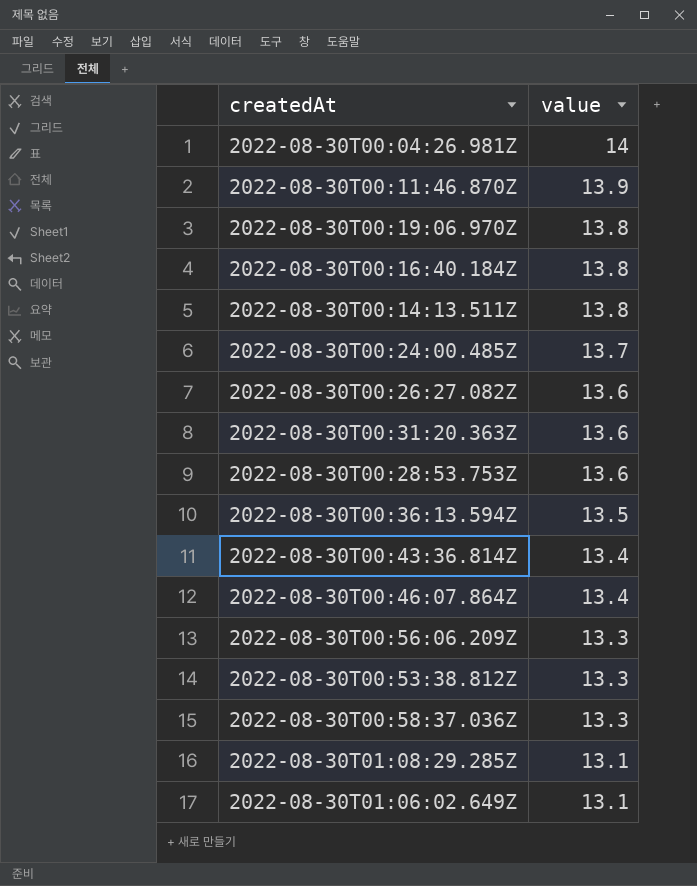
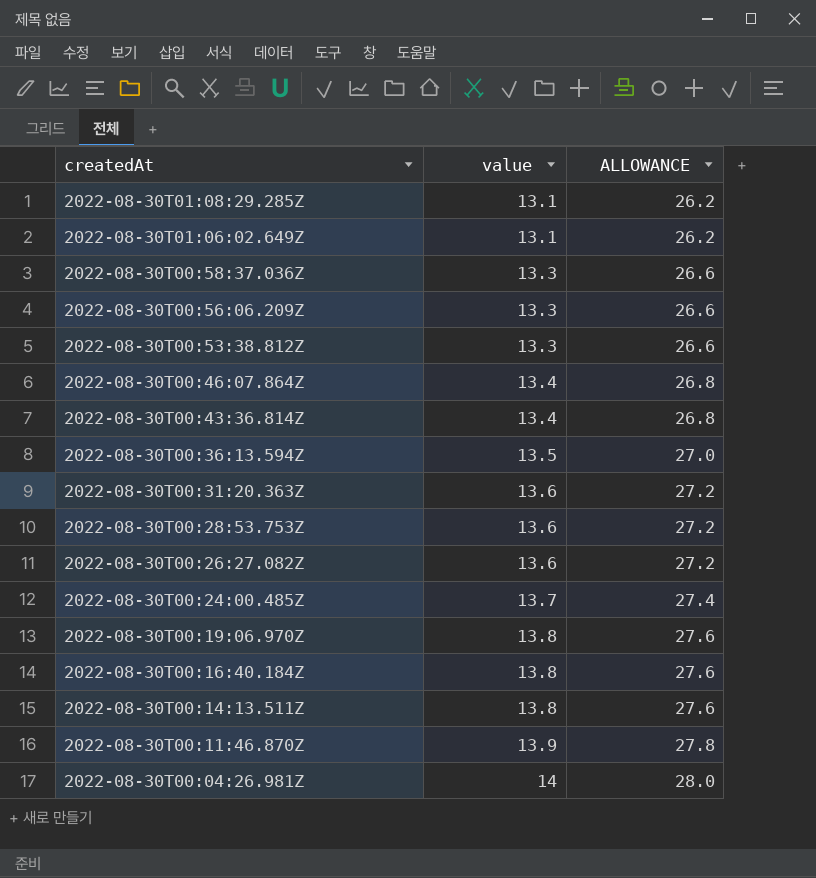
row order: value descending -> createdAt descending
column ALLOWANCE | formula: none -> [value] * 2

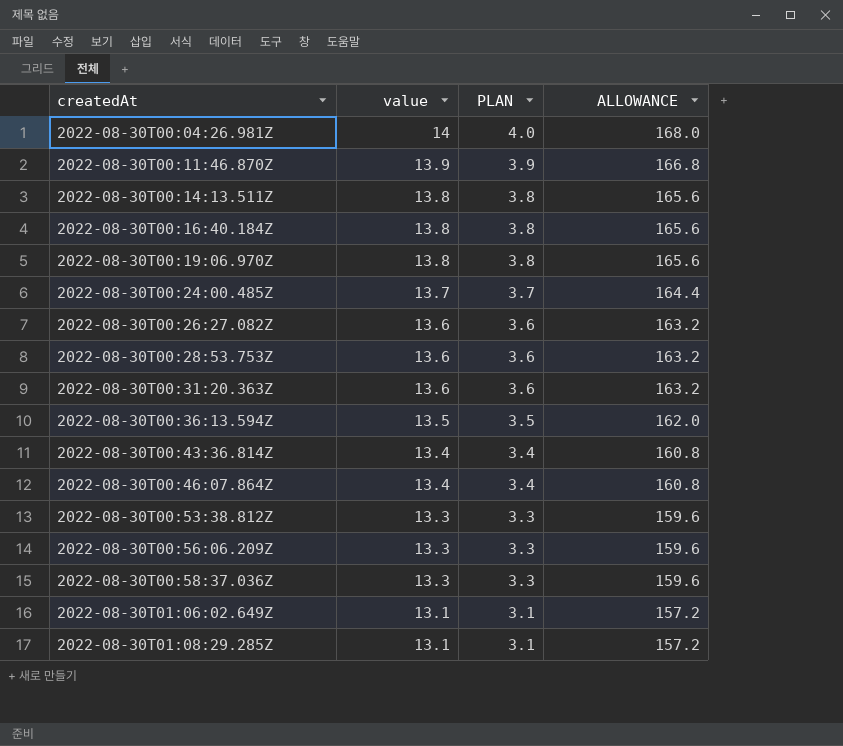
row order: createdAt descending -> createdAt ascending
column PLAN | formula: none -> [value] - 10
column ALLOWANCE | formula: [value] * 2 -> [value] * 12

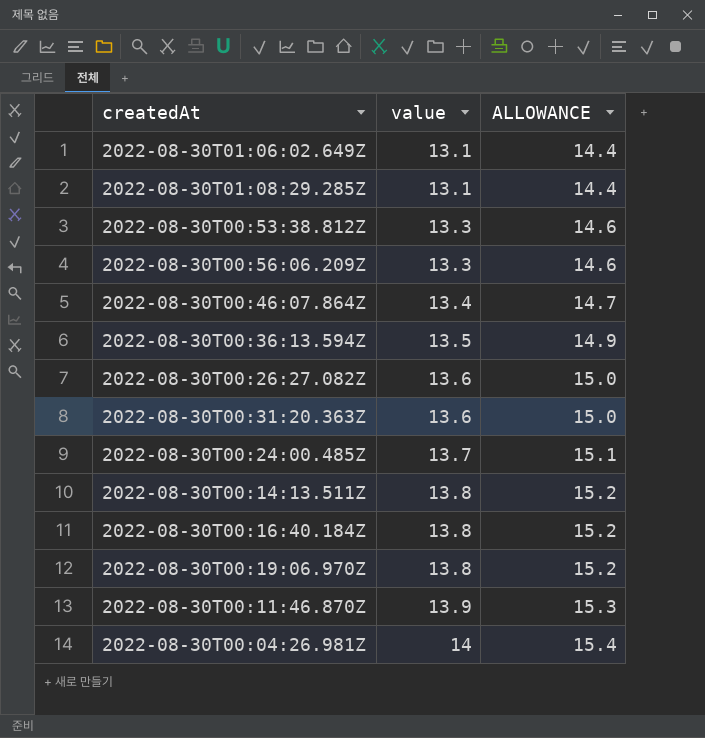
row order: createdAt ascending -> value ascending
column PLAN | formula: [value] - 10 -> none
column ALLOWANCE | formula: [value] * 12 -> [value] * 1.1
row 2022-08-30T00:28:53.753Z: 13.6 | 3.6 | 163.2 -> none
row 2022-08-30T00:43:36.814Z: 13.4 | 3.4 | 160.8 -> none
row 2022-08-30T00:58:37.036Z: 13.3 | 3.3 | 159.6 -> none

